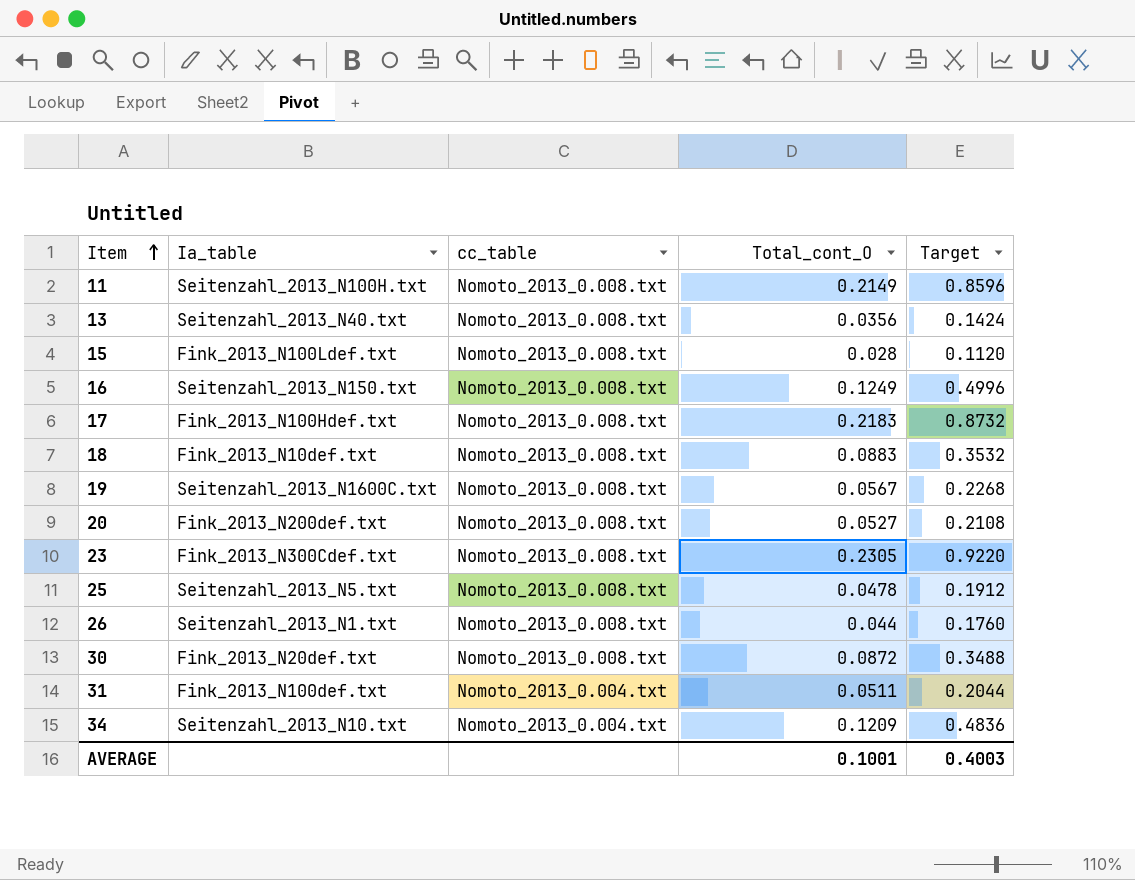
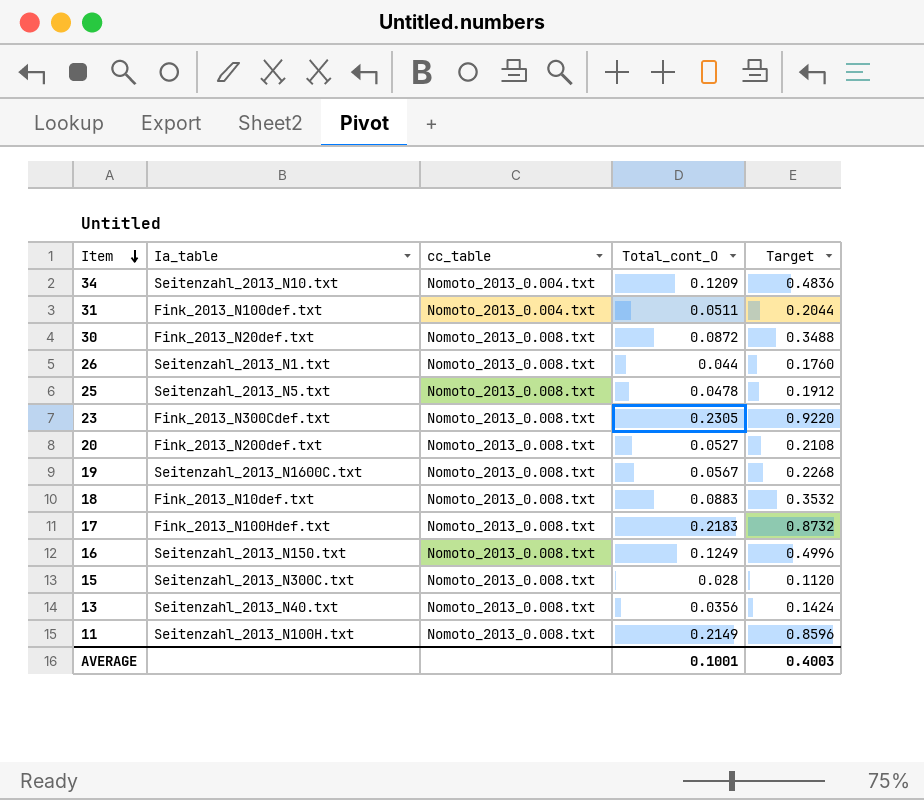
row order: Item ascending -> Item descending
15 | Ia_table: Fink_2013_N100Ldef.txt -> Seitenzahl_2013_N300C.txt

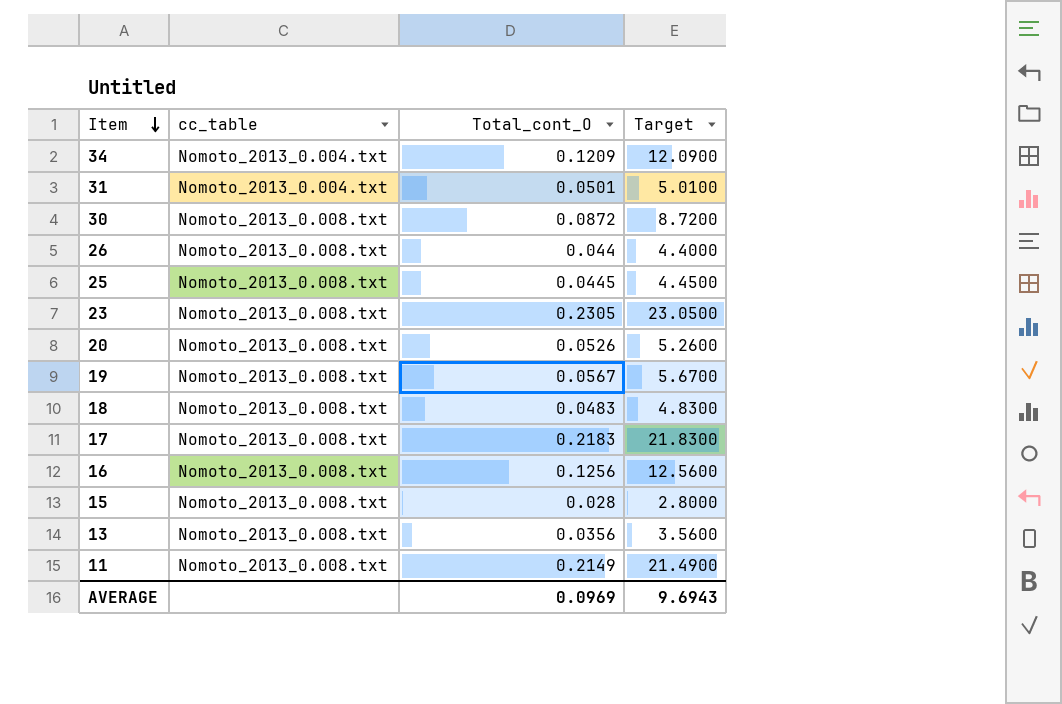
column Ia_table | position: 2 -> none
column Target | formula: [Total_cont_O] * 4 -> [Total_cont_O] * 100
31 | Total_cont_O: 0.0511 -> 0.0501
25 | Total_cont_O: 0.0478 -> 0.0445
20 | Total_cont_O: 0.0527 -> 0.0526
18 | Total_cont_O: 0.0883 -> 0.0483
16 | Total_cont_O: 0.1249 -> 0.1256
AVERAGE | Total_cont_O: 0.1001 -> 0.0969
AVERAGE | Target: 0.4003 -> 9.6943

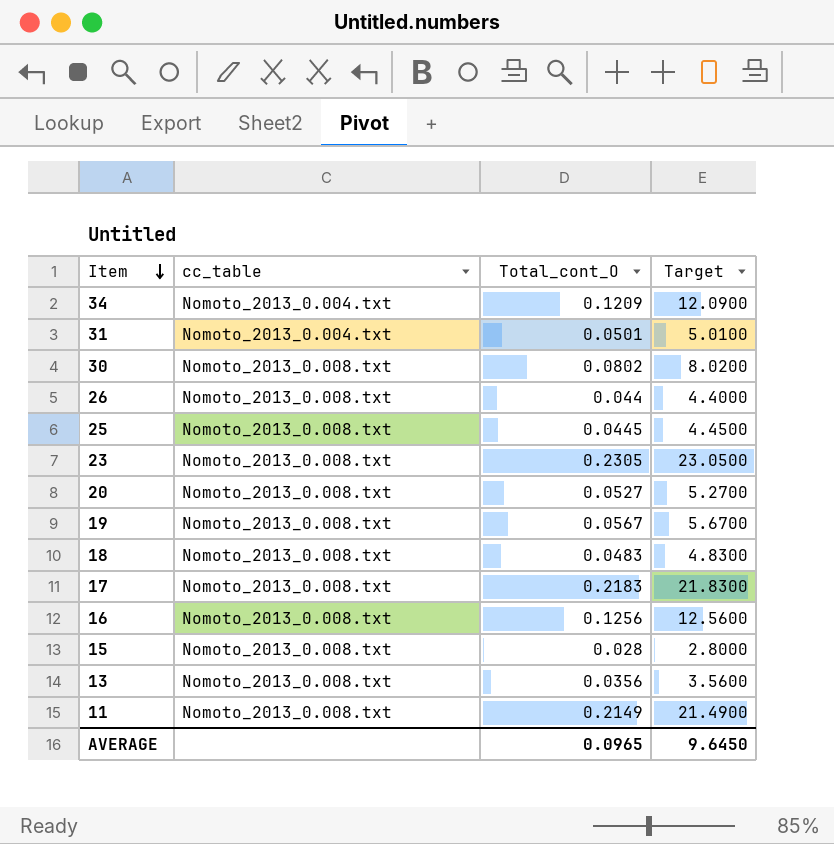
30 | Total_cont_O: 0.0872 -> 0.0802
30 | Target: 8.7200 -> 8.0200
20 | Total_cont_O: 0.0526 -> 0.0527
20 | Target: 5.2600 -> 5.2700
AVERAGE | Total_cont_O: 0.0969 -> 0.0965
AVERAGE | Target: 9.6943 -> 9.6450

